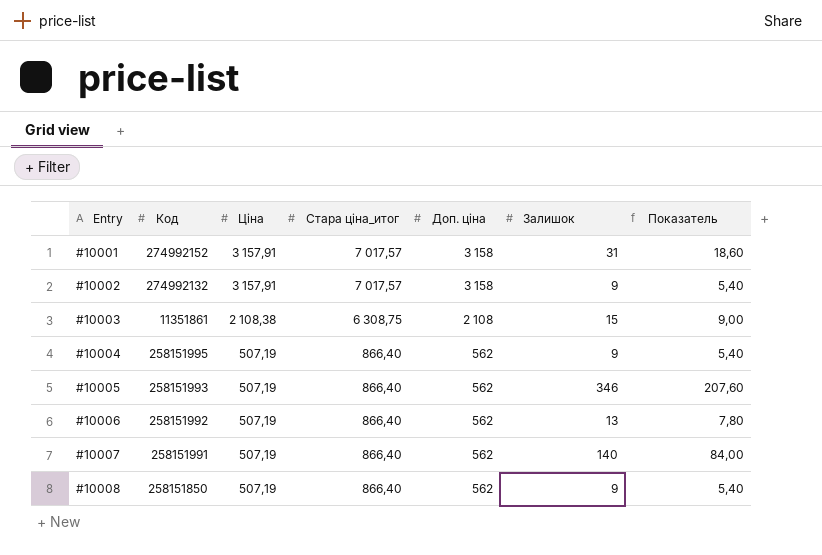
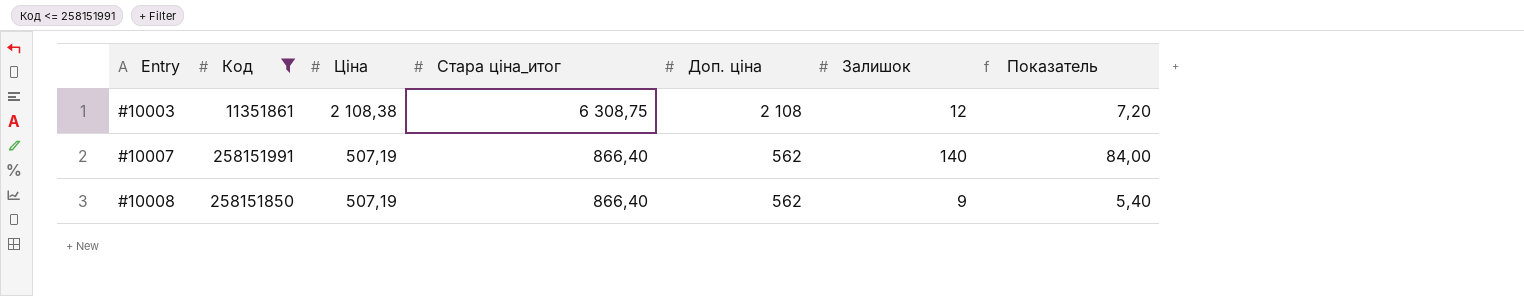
filter: none -> Код <= 258151991
#10003 | Залишок: 15 -> 12
#10003 | Показатель: 9,00 -> 7,20

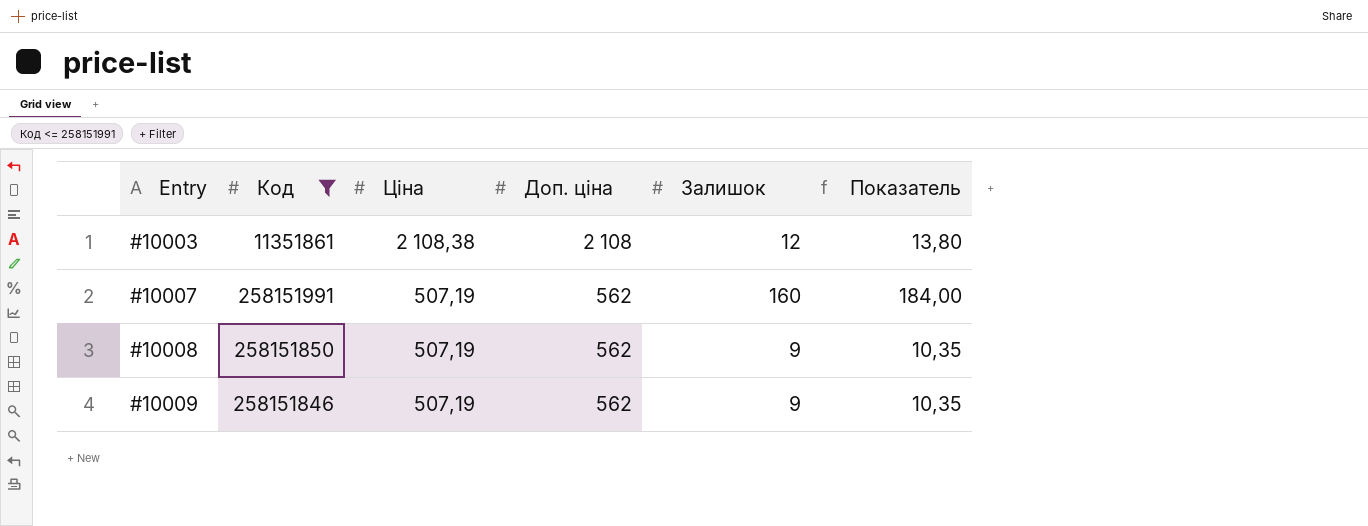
column Стара ціна_итог | position: 4 -> none
column Показатель | formula: [Залишок] * 0,6 -> [Залишок] * 1,15
#10007 | Залишок: 140 -> 160
row #10009: none -> 258151846 | 507,19 | 562 | 9 | 10,35

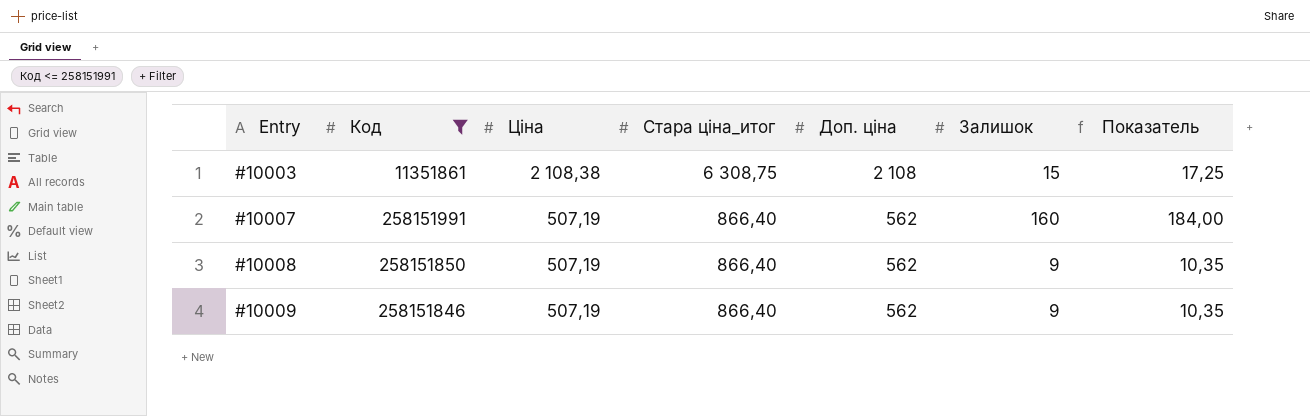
column Стара ціна_итог | position: none -> 4
#10003 | Залишок: 12 -> 15
#10003 | Показатель: 13,80 -> 17,25

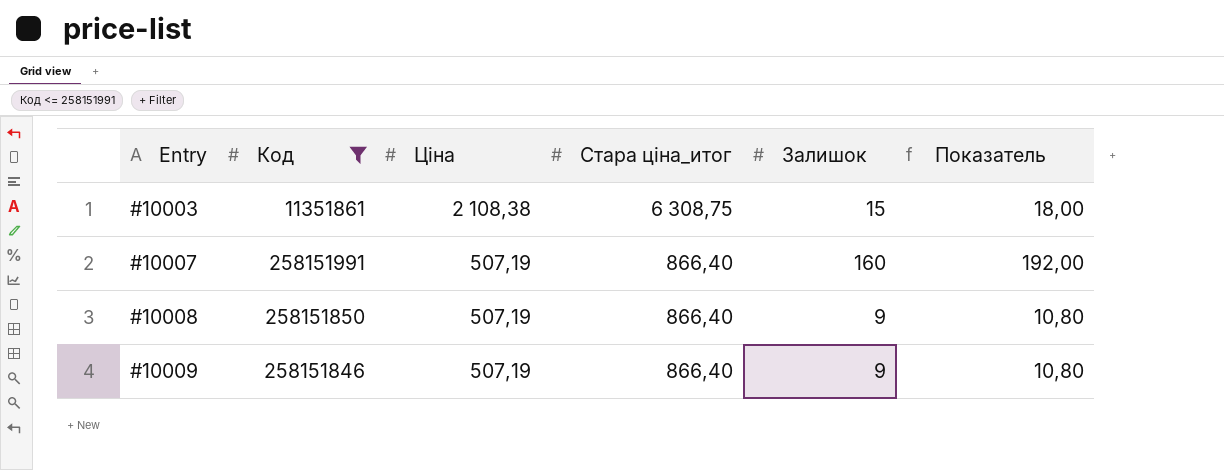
column Доп. ціна | position: 5 -> none
column Показатель | formula: [Залишок] * 1,15 -> [Залишок] * 1,2

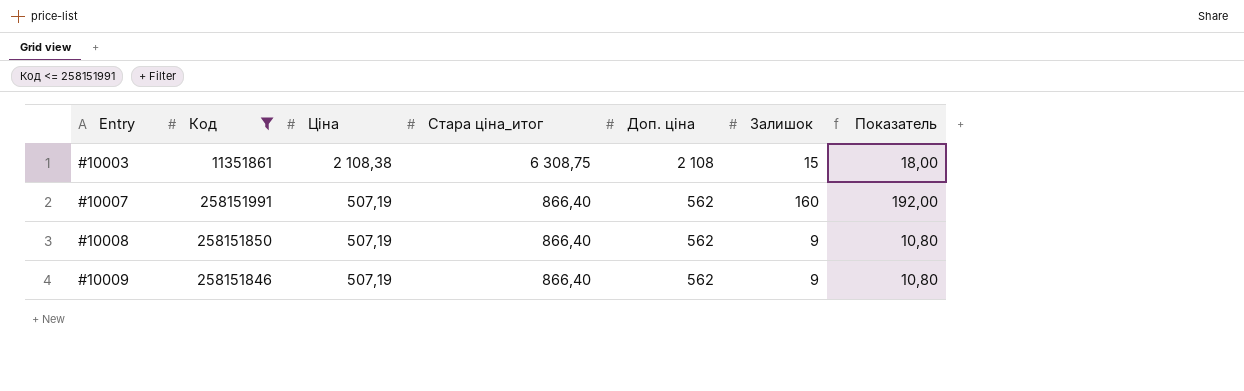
column Доп. ціна | position: none -> 5

